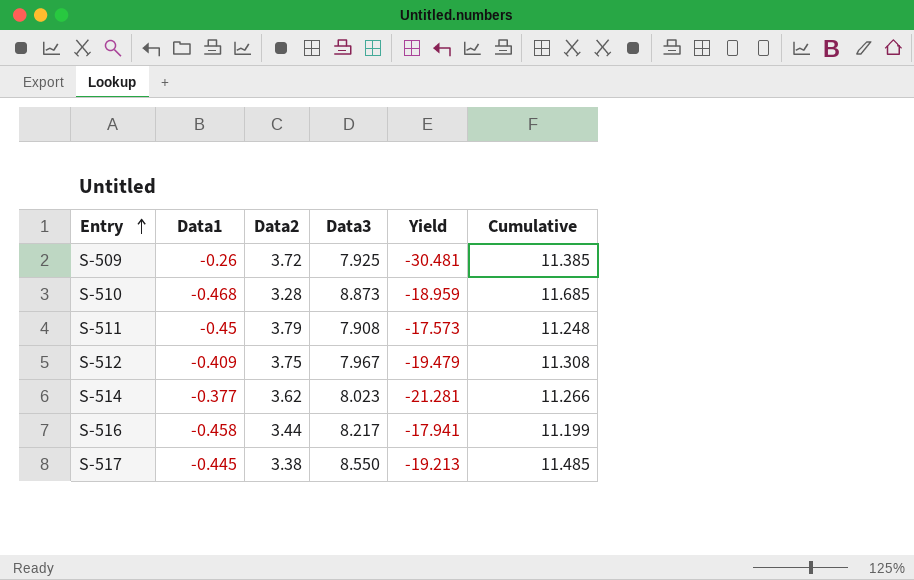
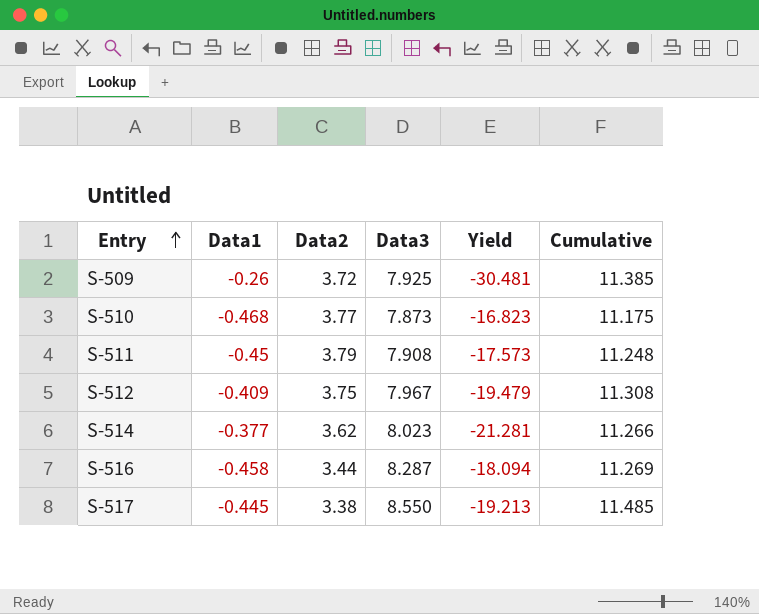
S-510 | Data2: 3.28 -> 3.77
S-510 | Data3: 8.873 -> 7.873
S-510 | Yield: -18.959 -> -16.823
S-510 | Cumulative: 11.685 -> 11.175
S-516 | Data3: 8.217 -> 8.287
S-516 | Yield: -17.941 -> -18.094
S-516 | Cumulative: 11.199 -> 11.269

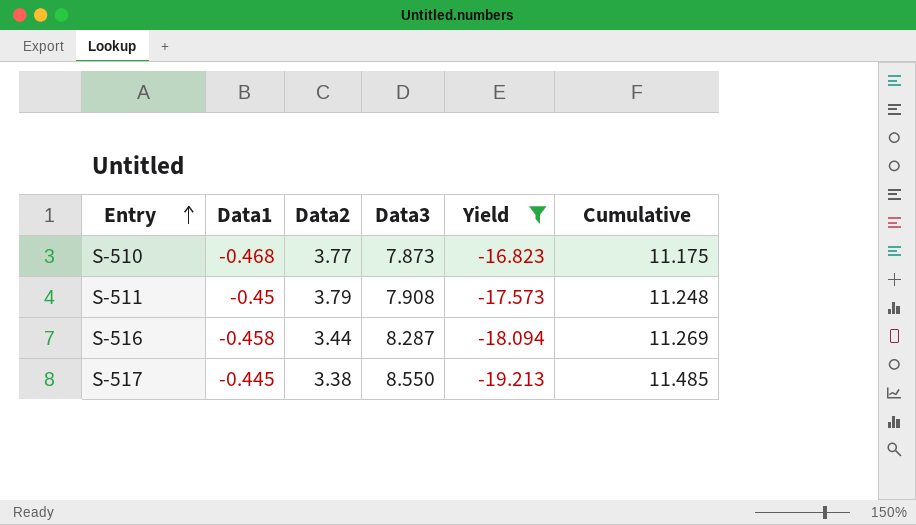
filter: none -> Yield >= -19.213

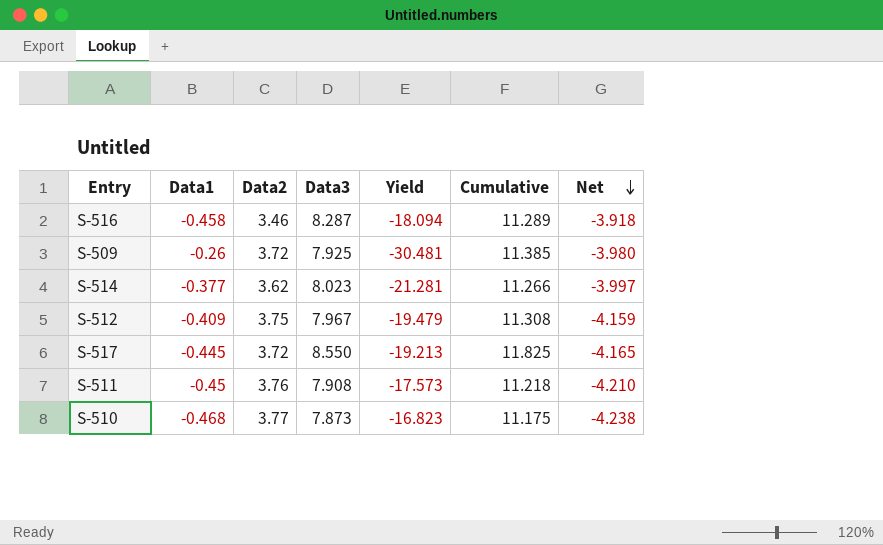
filter: Yield >= -19.213 -> none
row order: Entry ascending -> Net descending
column Net | formula: none -> [Data1] - [Data2]
S-516 | Data2: 3.44 -> 3.46
S-516 | Cumulative: 11.269 -> 11.289
S-517 | Data2: 3.38 -> 3.72
S-517 | Cumulative: 11.485 -> 11.825
S-511 | Data2: 3.79 -> 3.76
S-511 | Cumulative: 11.248 -> 11.218

